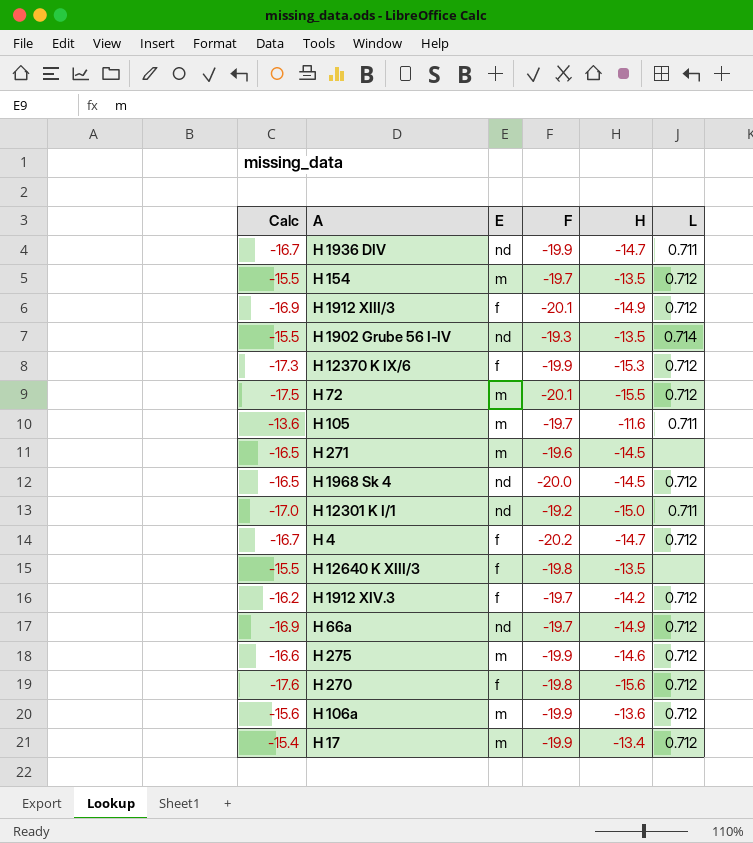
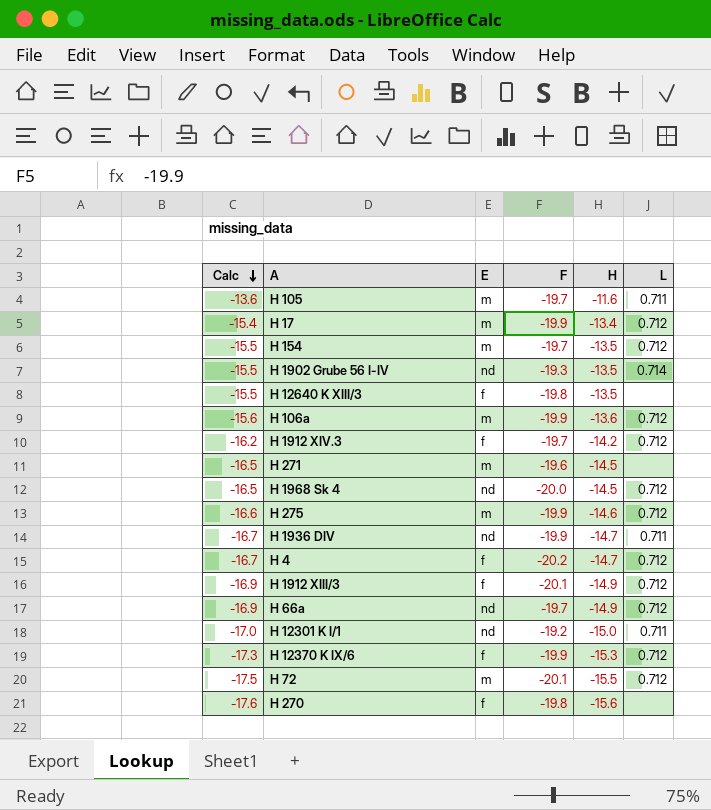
row order: none -> Calc descending
H 270 | L: 0.712 -> none

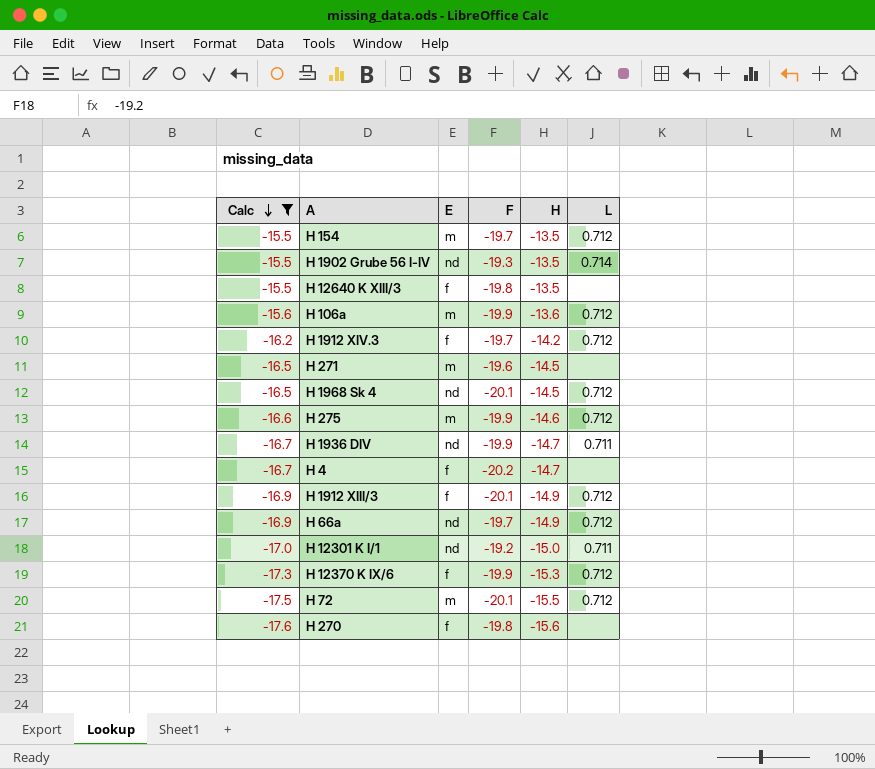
filter: none -> Calc <= -15.5
H 1968 Sk 4 | F: -20.0 -> -20.1
H 4 | L: 0.712 -> none

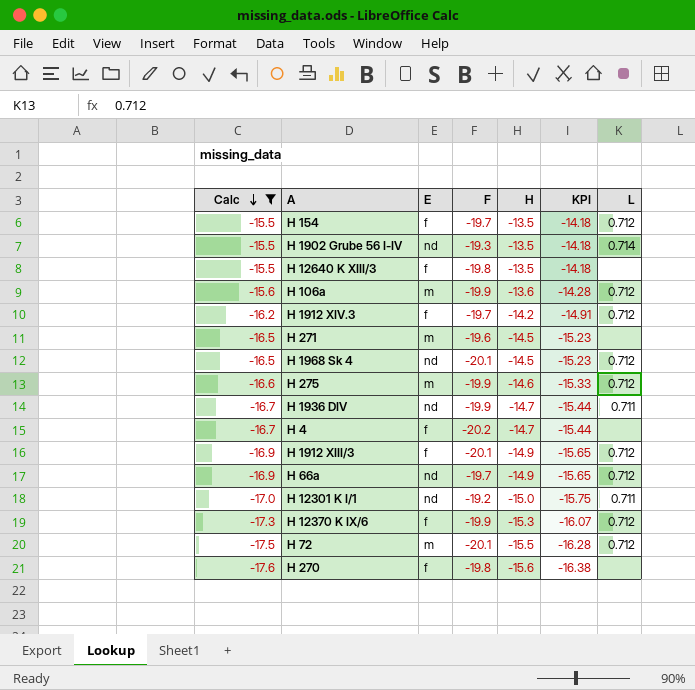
column KPI | formula: none -> [H] * 1.05
H 154 | E: m -> f

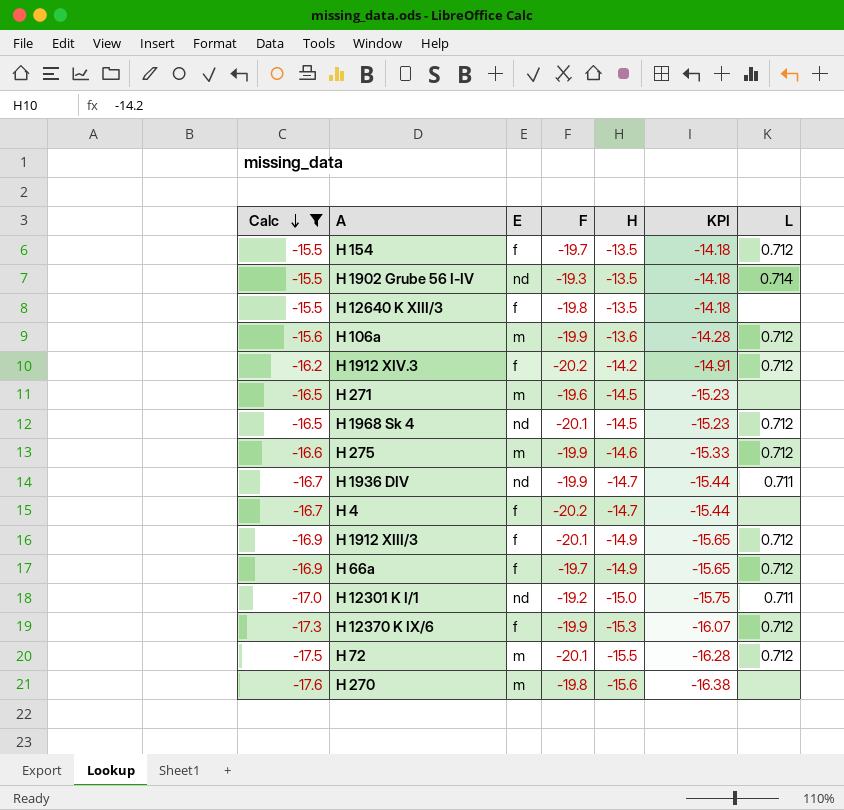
H 1912 XIV.3 | F: -19.7 -> -20.2
H 66a | E: nd -> f
H 270 | E: f -> m

